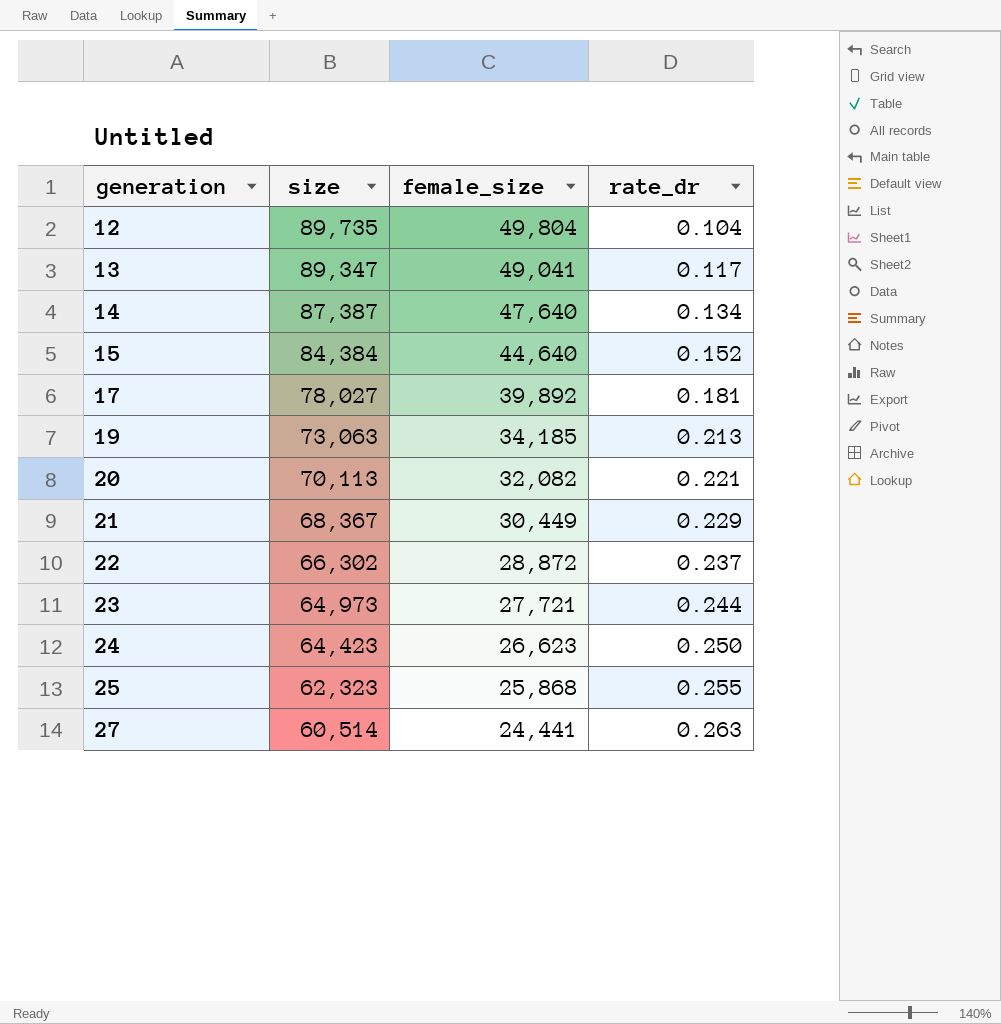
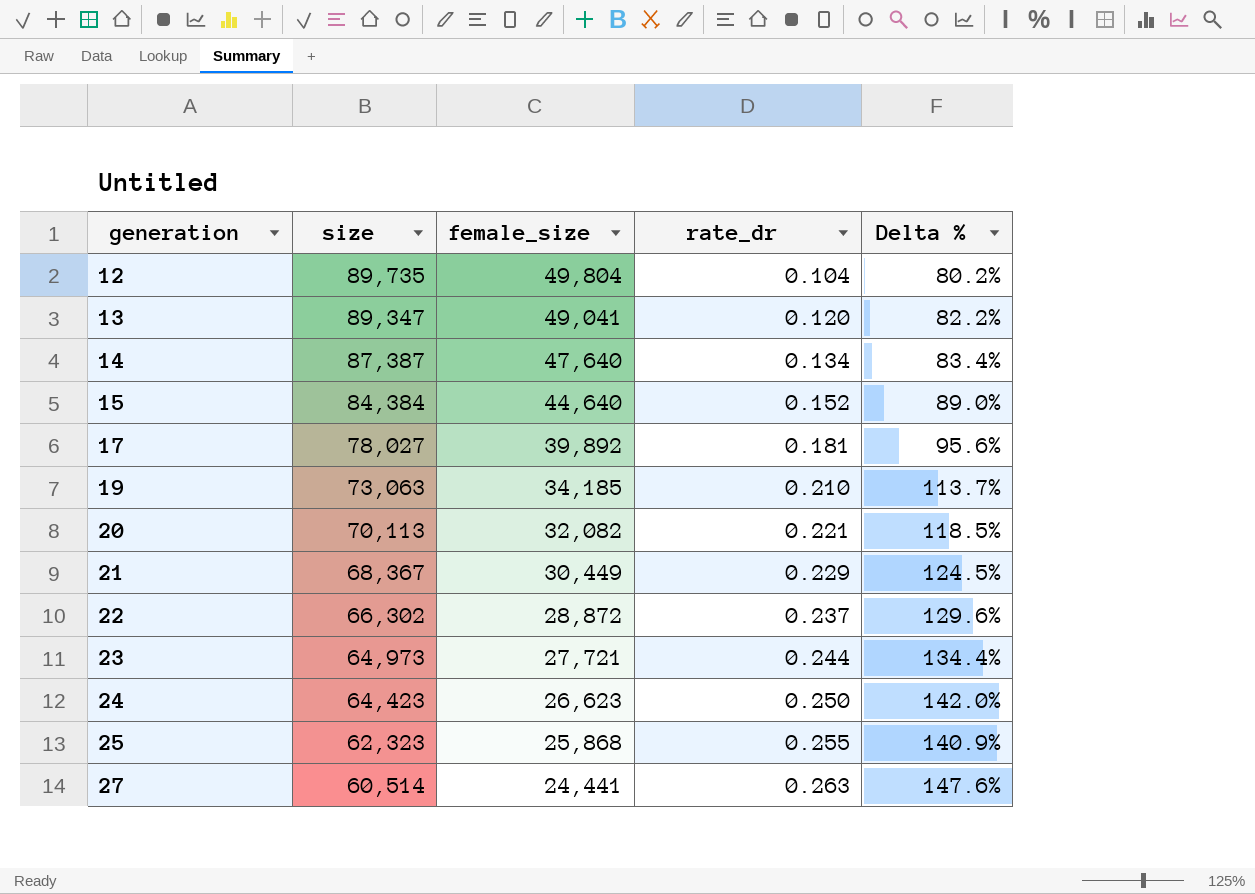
column Delta % | formula: none -> ([size] - [female_size]) / [female_size]
13 | rate_dr: 0.117 -> 0.120
19 | rate_dr: 0.213 -> 0.210

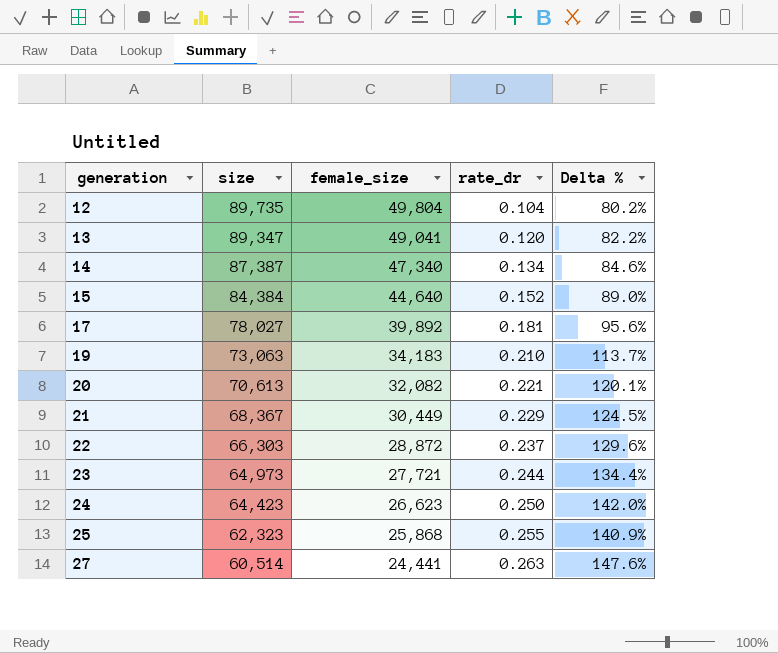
14 | female_size: 47,640 -> 47,340
14 | Delta %: 83.4% -> 84.6%
19 | female_size: 34,185 -> 34,183
20 | size: 70,113 -> 70,613
20 | Delta %: 118.5% -> 120.1%
22 | size: 66,302 -> 66,303

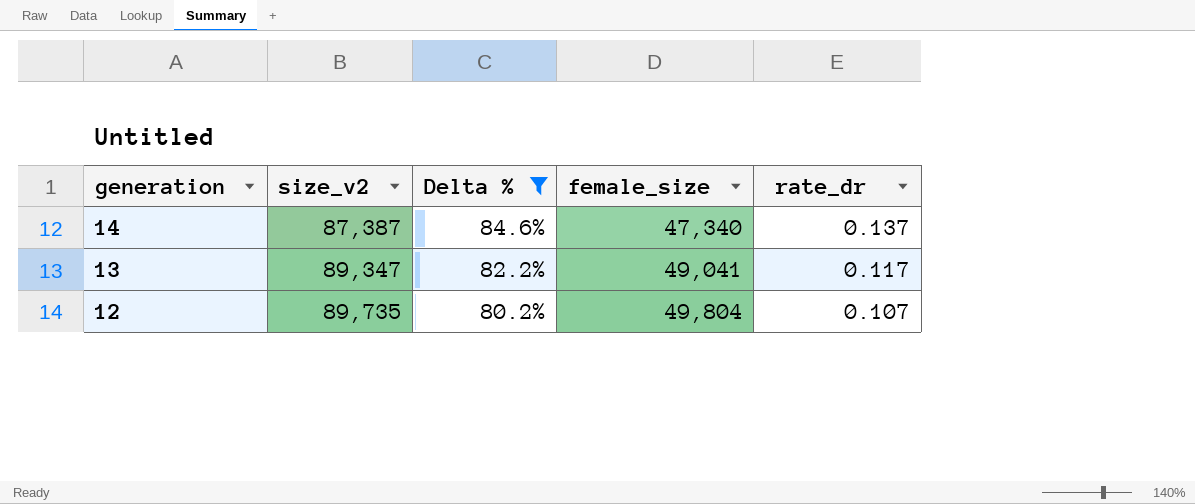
filter: none -> Delta % <= 84.6%
row order: generation ascending -> generation descending
column name: size -> size_v2
column Delta % | position: 5 -> 3
14 | rate_dr: 0.134 -> 0.137
13 | rate_dr: 0.120 -> 0.117
12 | rate_dr: 0.104 -> 0.107

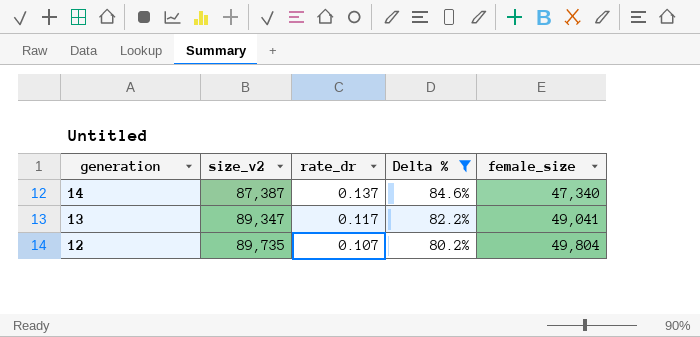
column rate_dr | position: 5 -> 3

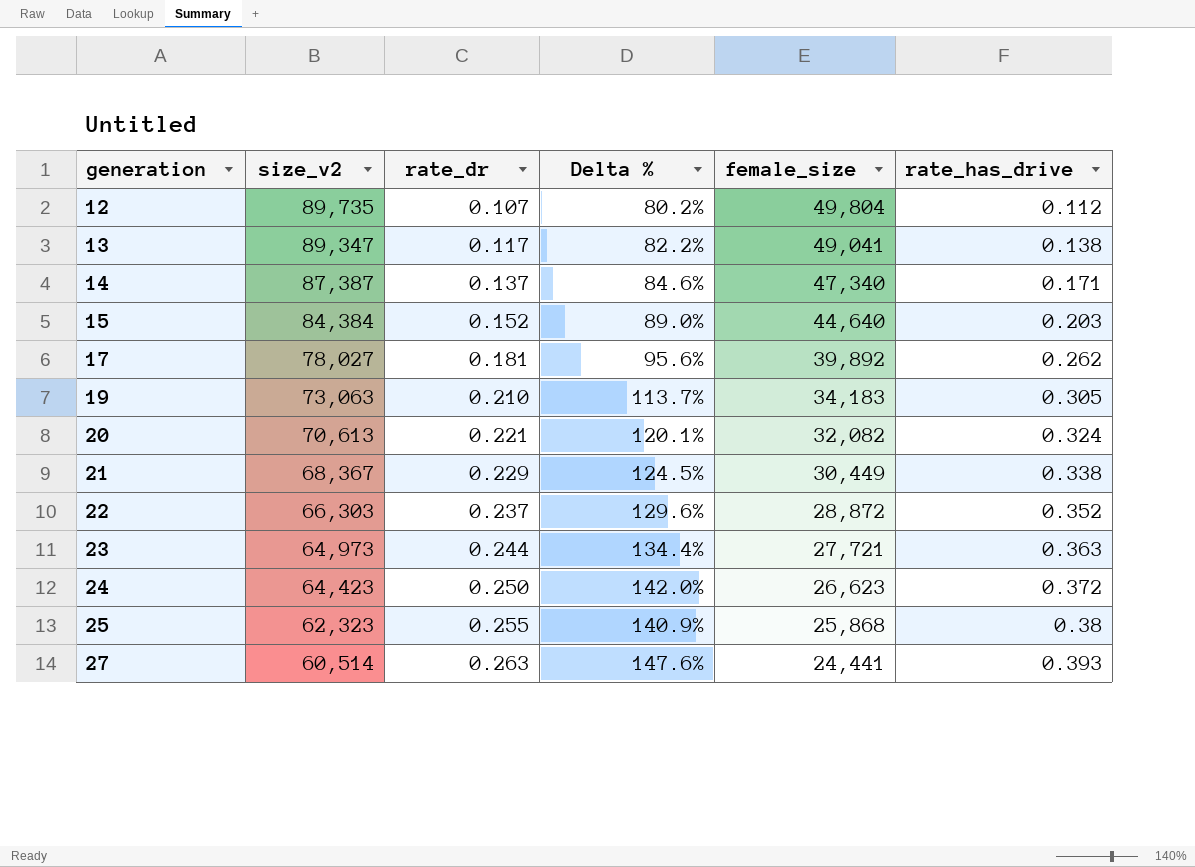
filter: Delta % <= 84.6% -> none
row order: generation descending -> generation ascending
column rate_has_drive | position: none -> 6

